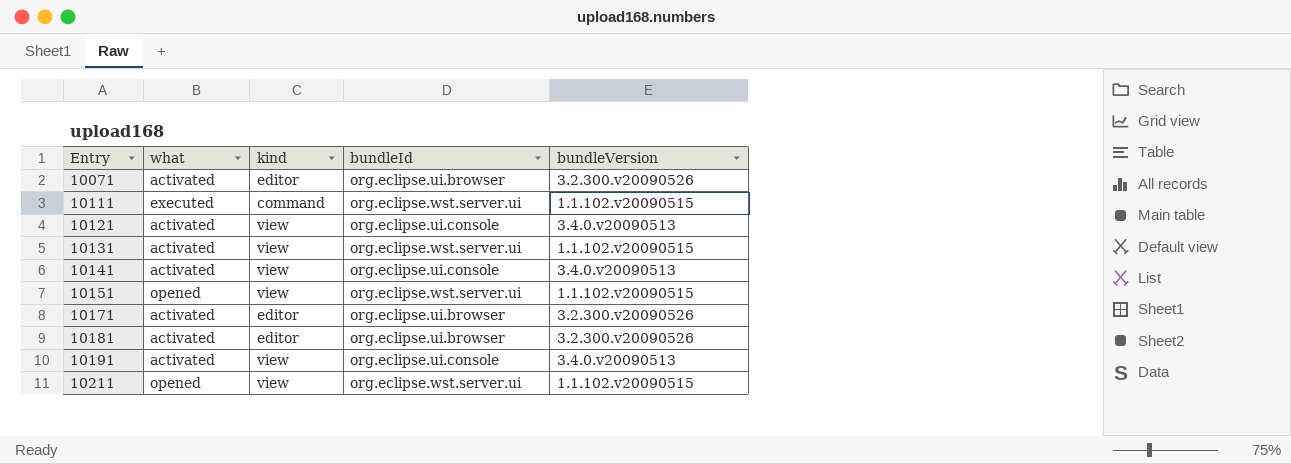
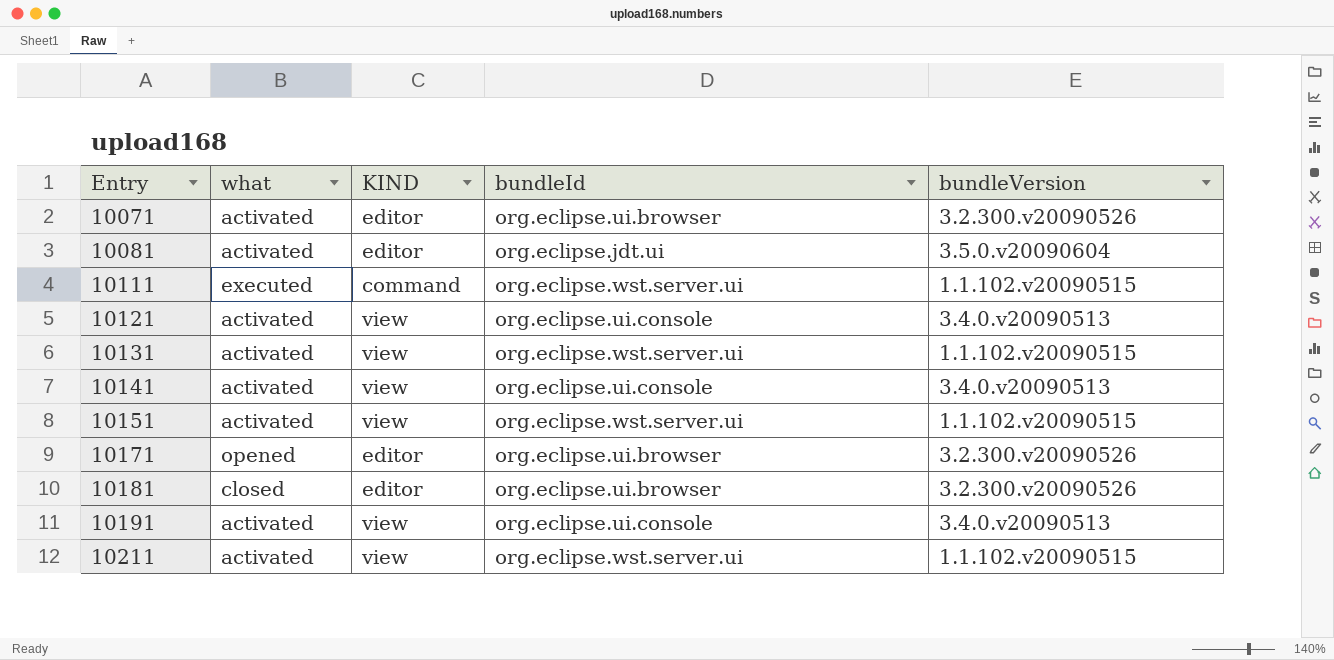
column name: kind -> KIND
row 10081: none -> activated | editor | org.eclipse.jdt.ui | 3.5.0.v20090604
10151 | what: opened -> activated
10171 | what: activated -> opened
10181 | what: activated -> closed
10211 | what: opened -> activated

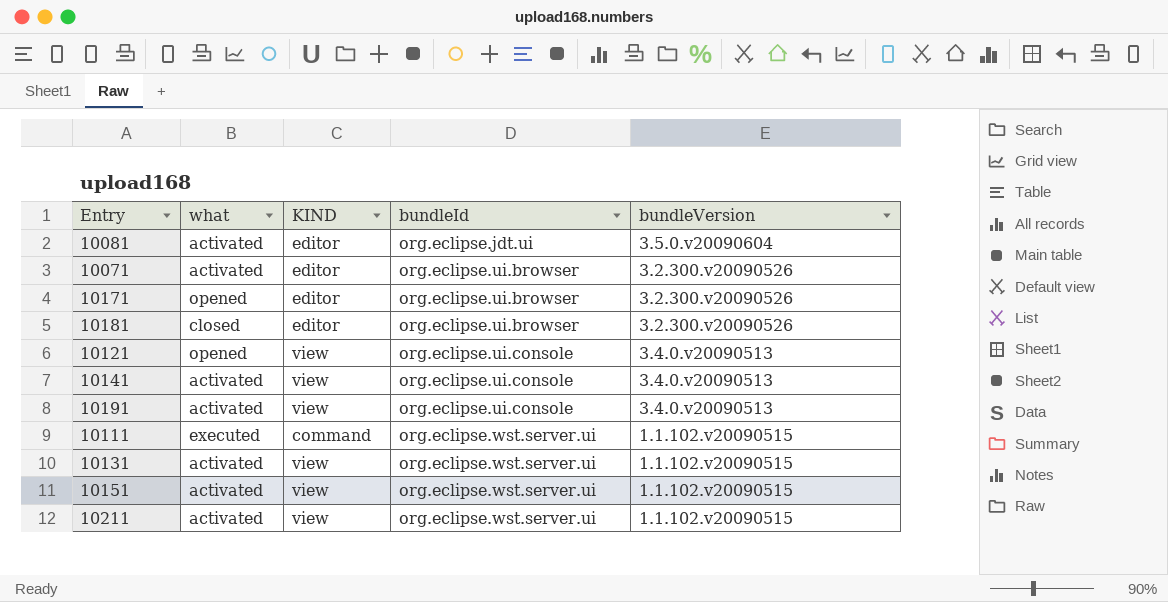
row order: Entry ascending -> bundleId ascending
10121 | what: activated -> opened

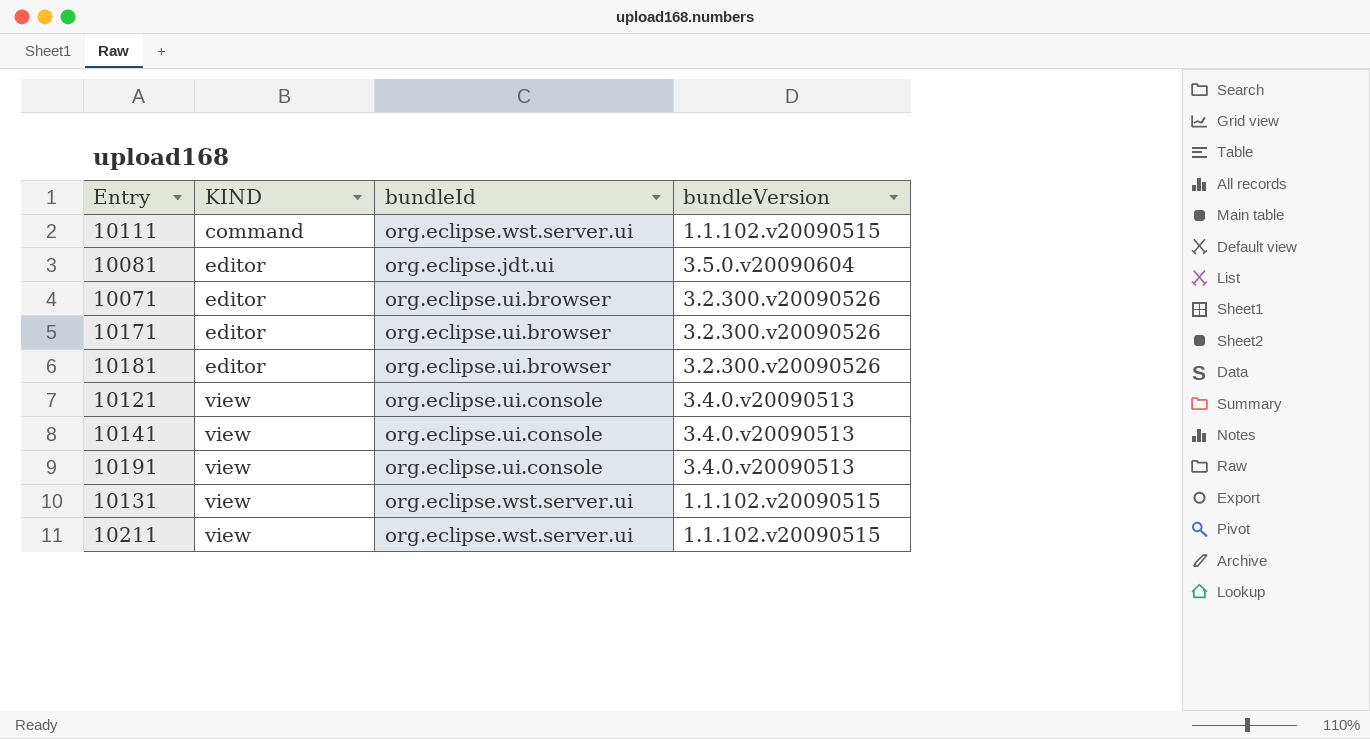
row order: bundleId ascending -> KIND ascending
column what | position: 2 -> none
row 10151: activated | view | org.eclipse.wst.server.ui | 1.1.102.v20090515 -> none

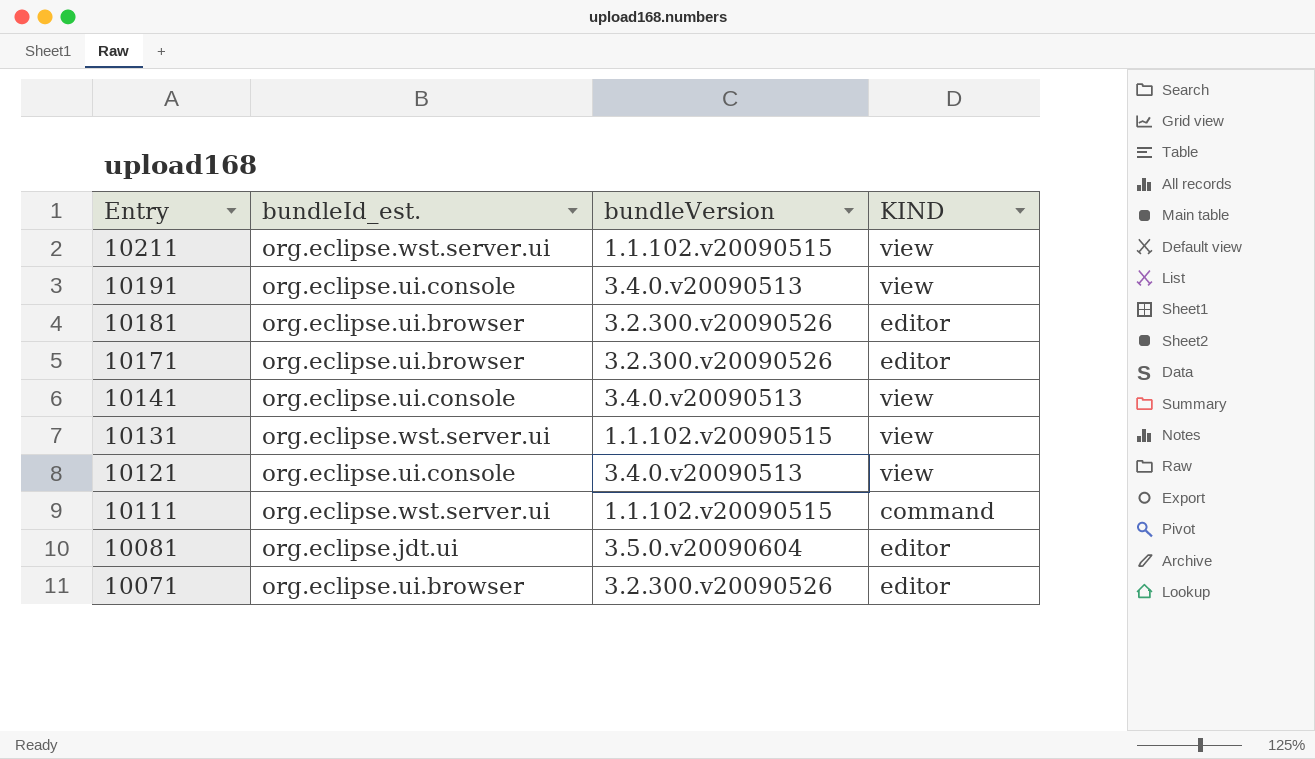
row order: KIND ascending -> Entry descending
column name: bundleId -> bundleId_est.
column KIND | position: 2 -> 4

